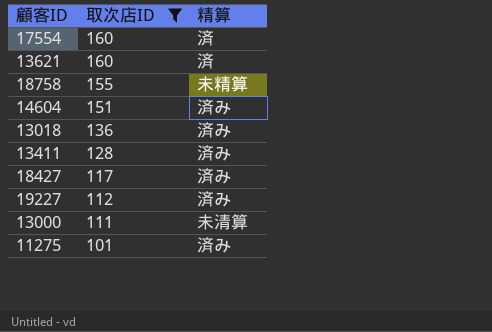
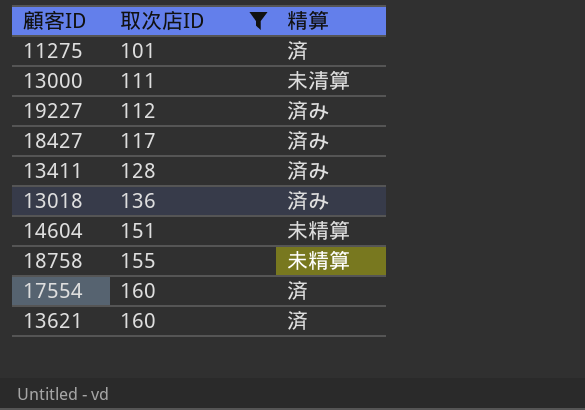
row order: 取次店ID descending -> 取次店ID ascending
11275 | 精算: 済み -> 済
14604 | 精算: 済み -> 未精算

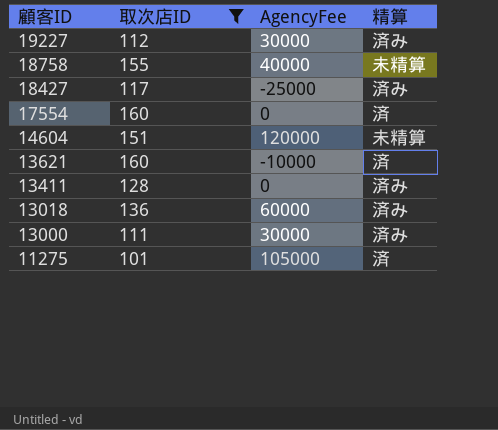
row order: 取次店ID ascending -> 顧客ID descending
column AgencyFee | position: none -> 3
13000 | 精算: 未清算 -> 済み

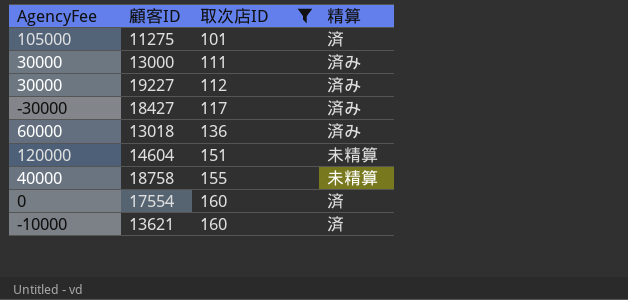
row order: 顧客ID descending -> 取次店ID ascending
column AgencyFee | position: 3 -> 1
row 13411: 128 | 0 | 済み -> none
18427 | AgencyFee: -25000 -> -30000

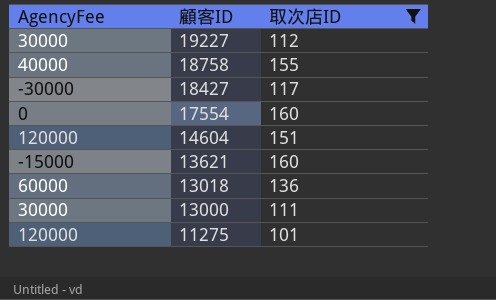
row order: 取次店ID ascending -> 顧客ID descending
column 精算 | position: 4 -> none
13621 | AgencyFee: -10000 -> -15000
11275 | AgencyFee: 105000 -> 120000

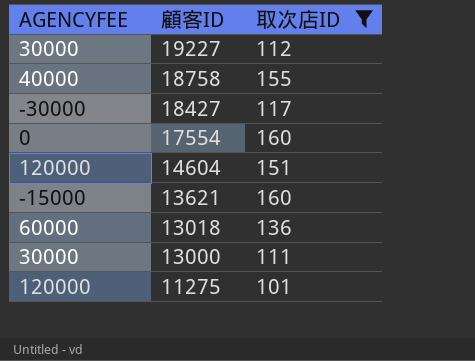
column name: AgencyFee -> AGENCYFEE

